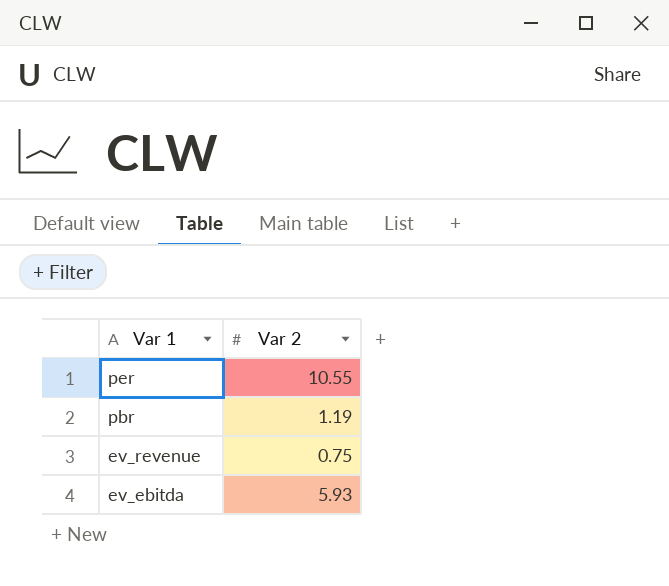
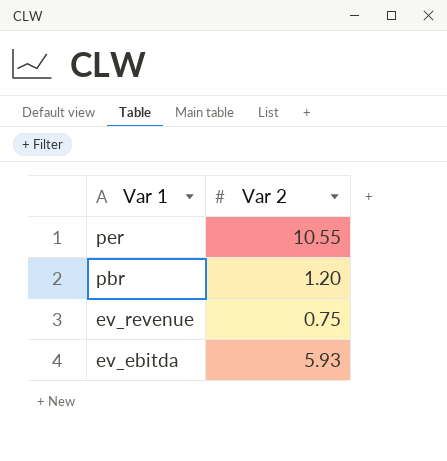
pbr | Var 2: 1.19 -> 1.20

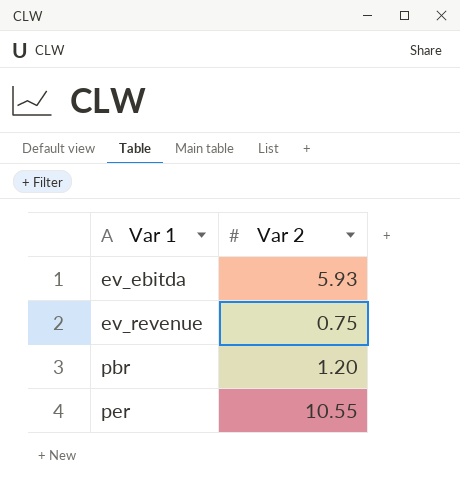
row order: Var 1 descending -> Var 1 ascending

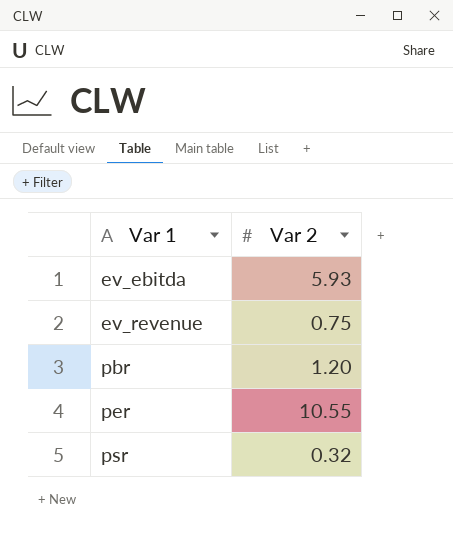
row psr: none -> 0.32

